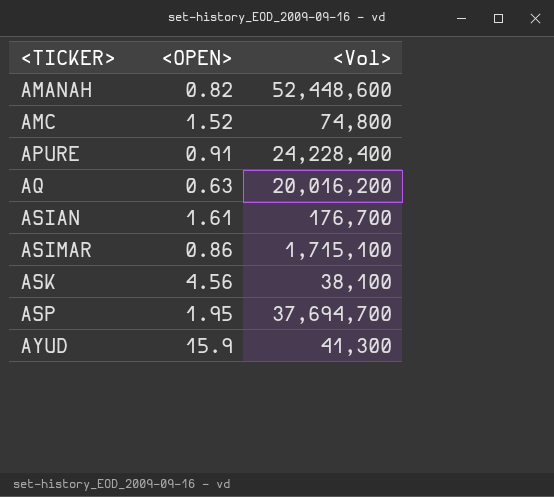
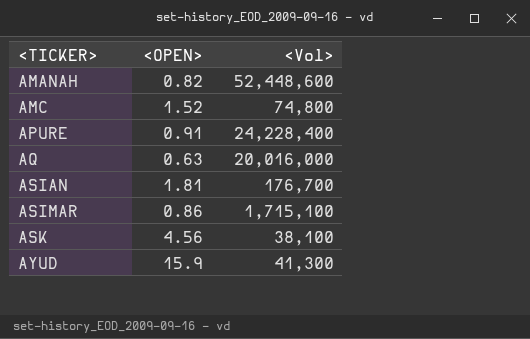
row ASP: 1.95 | 37,694,700 -> none
AQ | <Vol>: 20,016,200 -> 20,016,000
ASIAN | <OPEN>: 1.61 -> 1.81

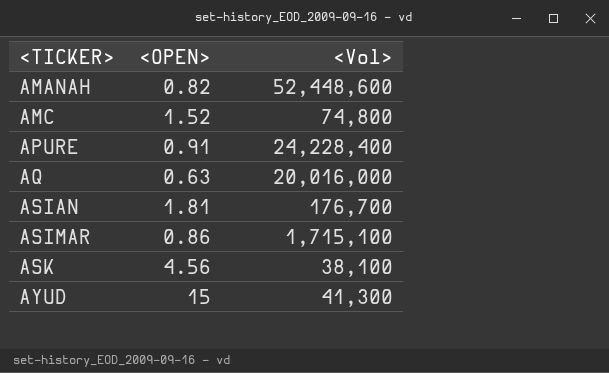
AYUD | <OPEN>: 15.9 -> 15

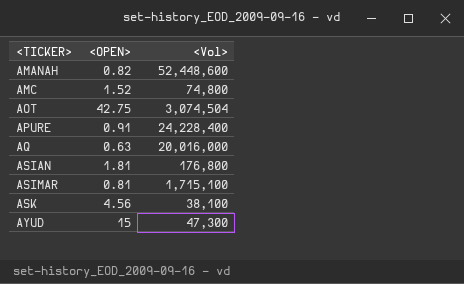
row AOT: none -> 42.75 | 3,074,504
ASIAN | <Vol>: 176,700 -> 176,800
ASIMAR | <OPEN>: 0.86 -> 0.81
AYUD | <Vol>: 41,300 -> 47,300

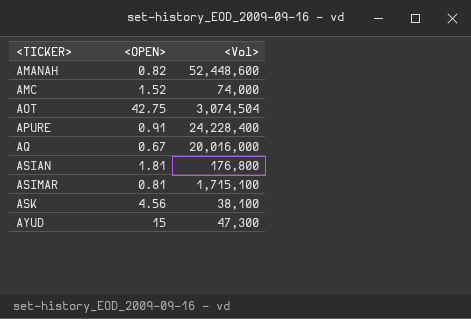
AMC | <Vol>: 74,800 -> 74,000
AQ | <OPEN>: 0.63 -> 0.67

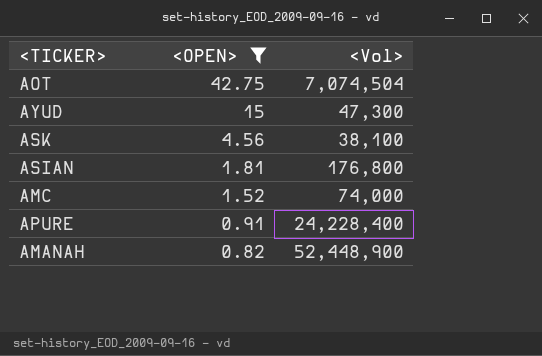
filter: none -> <OPEN> >= 0.82
row order: <TICKER> ascending -> <OPEN> descending
AOT | <Vol>: 3,074,504 -> 7,074,504
AMANAH | <Vol>: 52,448,600 -> 52,448,900

